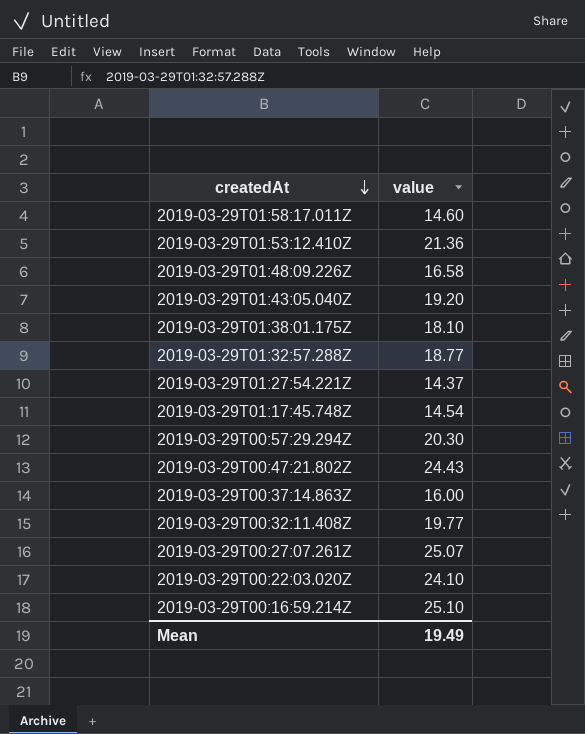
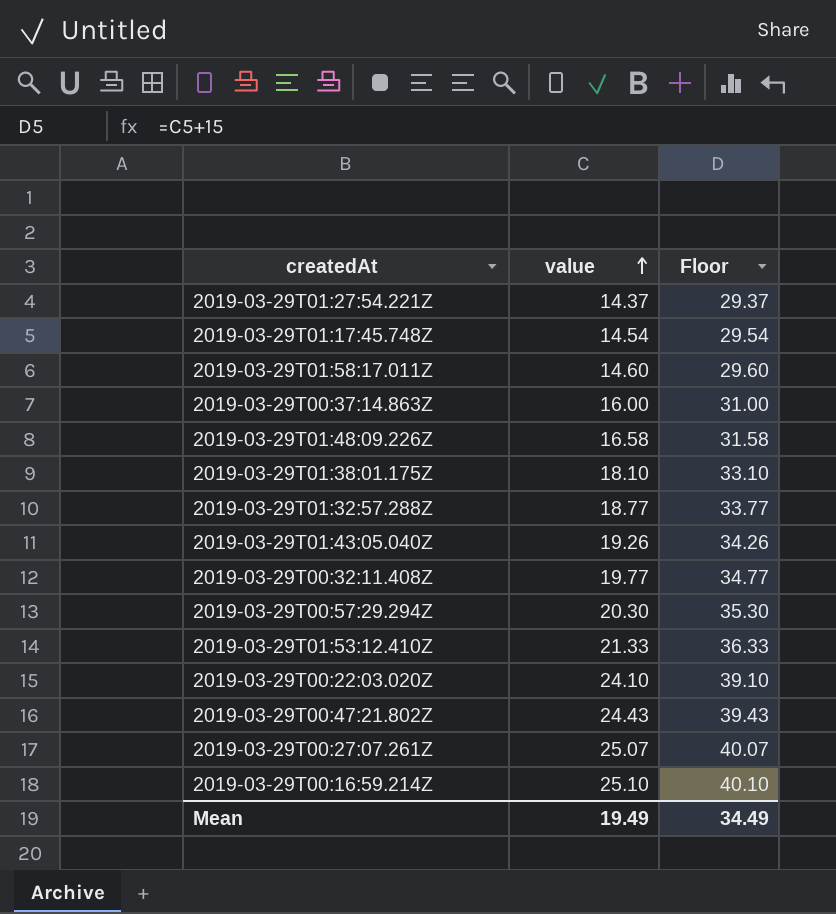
row order: createdAt descending -> value ascending
column Floor | formula: none -> [value] + 15
2019-03-29T01:43:05.040Z | value: 19.20 -> 19.26
2019-03-29T01:53:12.410Z | value: 21.36 -> 21.33

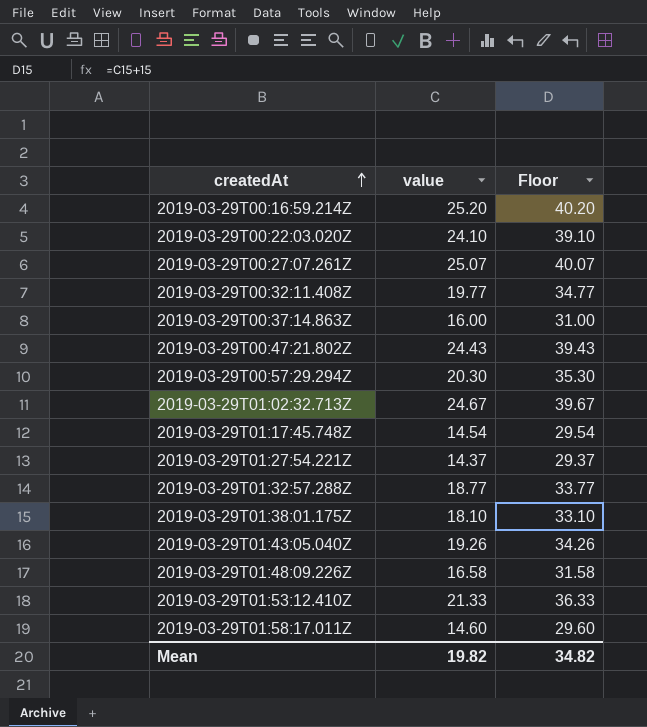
row order: value ascending -> createdAt ascending
2019-03-29T00:16:59.214Z | value: 25.10 -> 25.20
2019-03-29T00:16:59.214Z | Floor: 40.10 -> 40.20
row 2019-03-29T01:02:32.713Z: none -> 24.67 | 39.67
Mean | value: 19.49 -> 19.82
Mean | Floor: 34.49 -> 34.82

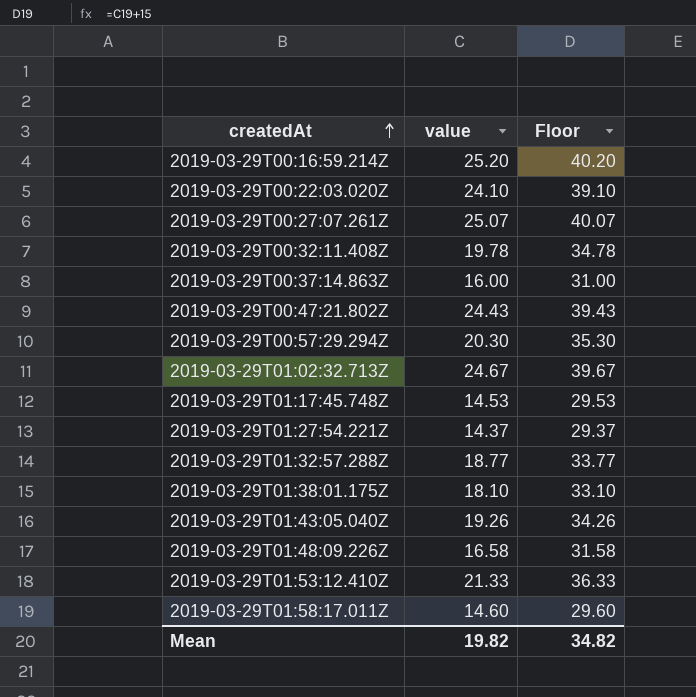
2019-03-29T00:32:11.408Z | value: 19.77 -> 19.78
2019-03-29T00:32:11.408Z | Floor: 34.77 -> 34.78
2019-03-29T01:17:45.748Z | value: 14.54 -> 14.53
2019-03-29T01:17:45.748Z | Floor: 29.54 -> 29.53

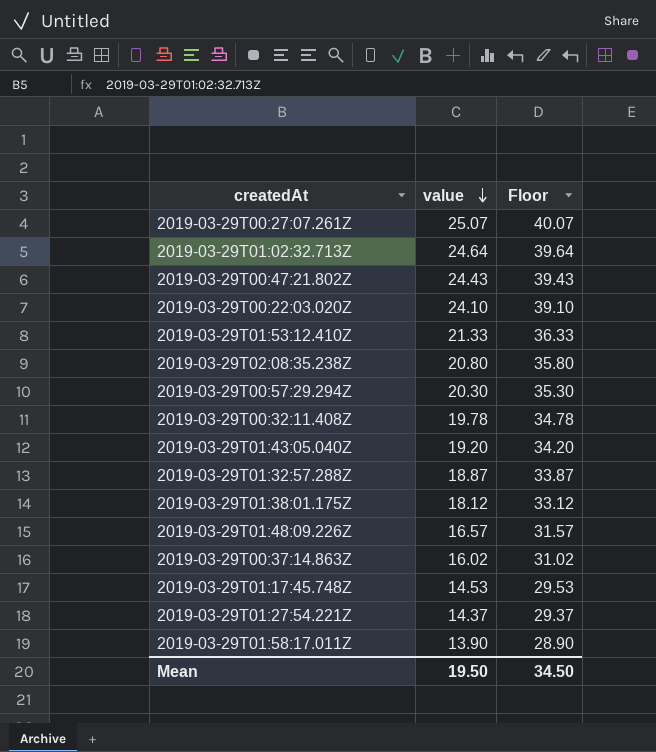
row order: createdAt ascending -> value descending
row 2019-03-29T00:16:59.214Z: 25.20 | 40.20 -> none
2019-03-29T01:02:32.713Z | value: 24.67 -> 24.64
2019-03-29T01:02:32.713Z | Floor: 39.67 -> 39.64
row 2019-03-29T02:08:35.238Z: none -> 20.80 | 35.80
2019-03-29T01:43:05.040Z | value: 19.26 -> 19.20
2019-03-29T01:43:05.040Z | Floor: 34.26 -> 34.20
2019-03-29T01:32:57.288Z | value: 18.77 -> 18.87
2019-03-29T01:32:57.288Z | Floor: 33.77 -> 33.87
2019-03-29T01:38:01.175Z | value: 18.10 -> 18.12
2019-03-29T01:38:01.175Z | Floor: 33.10 -> 33.12
2019-03-29T01:48:09.226Z | value: 16.58 -> 16.57
2019-03-29T01:48:09.226Z | Floor: 31.58 -> 31.57
2019-03-29T00:37:14.863Z | value: 16.00 -> 16.02
2019-03-29T00:37:14.863Z | Floor: 31.00 -> 31.02
2019-03-29T01:58:17.011Z | value: 14.60 -> 13.90
2019-03-29T01:58:17.011Z | Floor: 29.60 -> 28.90
Mean | value: 19.82 -> 19.50
Mean | Floor: 34.82 -> 34.50

